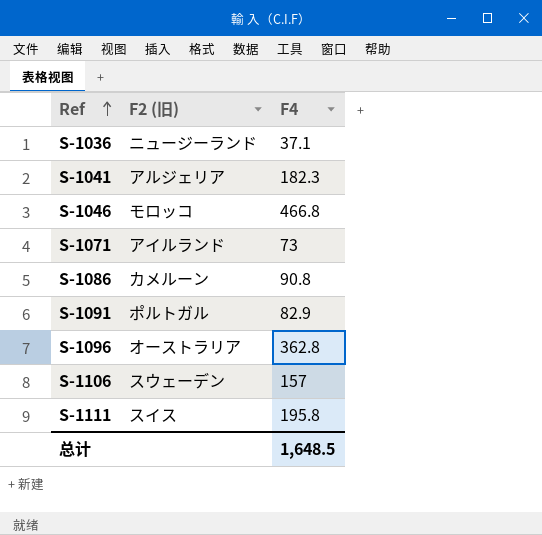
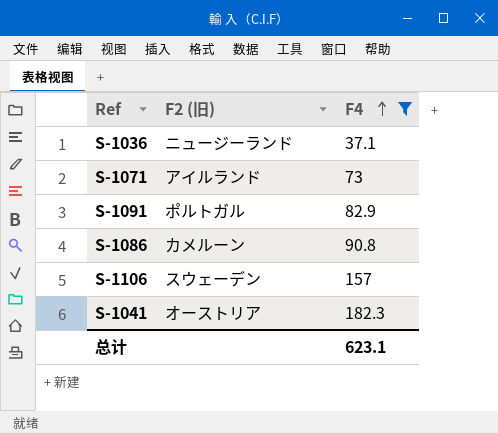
filter: none -> F4 <= 182.3
row order: Ref ascending -> F4 ascending
S-1041 | F2 (旧): アルジェリア -> オーストリア
总计 | F4: 1,648.5 -> 623.1

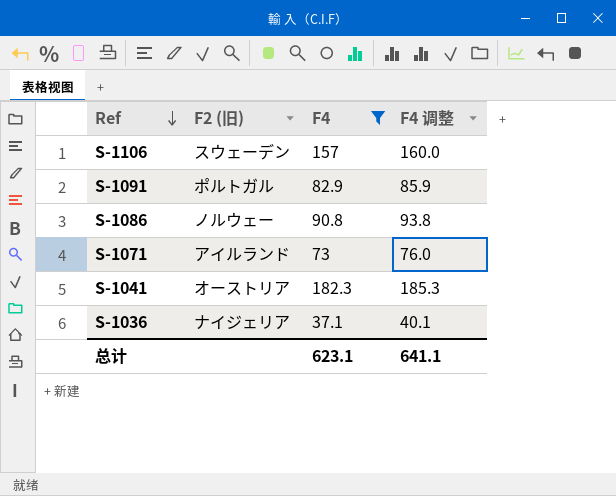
row order: F4 ascending -> Ref descending
column F4 调整 | formula: none -> [F4] + 3
S-1086 | F2 (旧): カメルーン -> ノルウェー
S-1036 | F2 (旧): ニュージーランド -> ナイジェリア

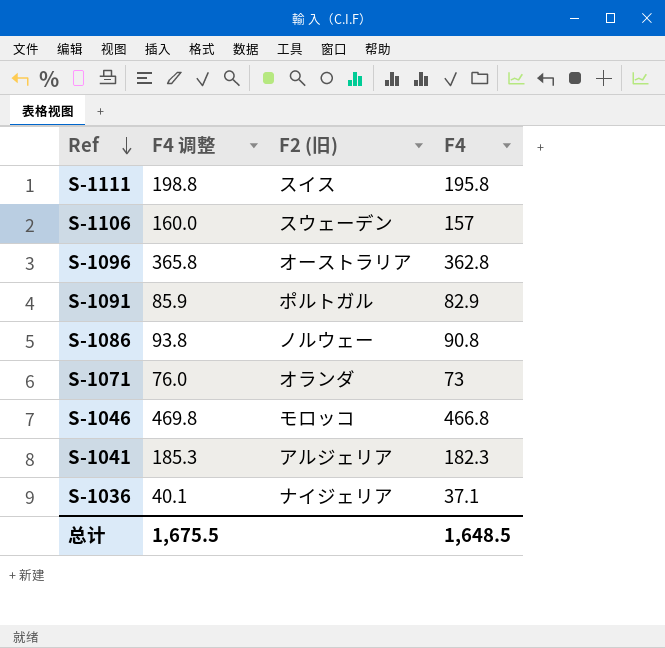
filter: F4 <= 182.3 -> none
column F4 调整 | position: 4 -> 2
S-1071 | F2 (旧): アイルランド -> オランダ
S-1041 | F2 (旧): オーストリア -> アルジェリア
总计 | F4 调整: 641.1 -> 1,675.5
总计 | F4: 623.1 -> 1,648.5

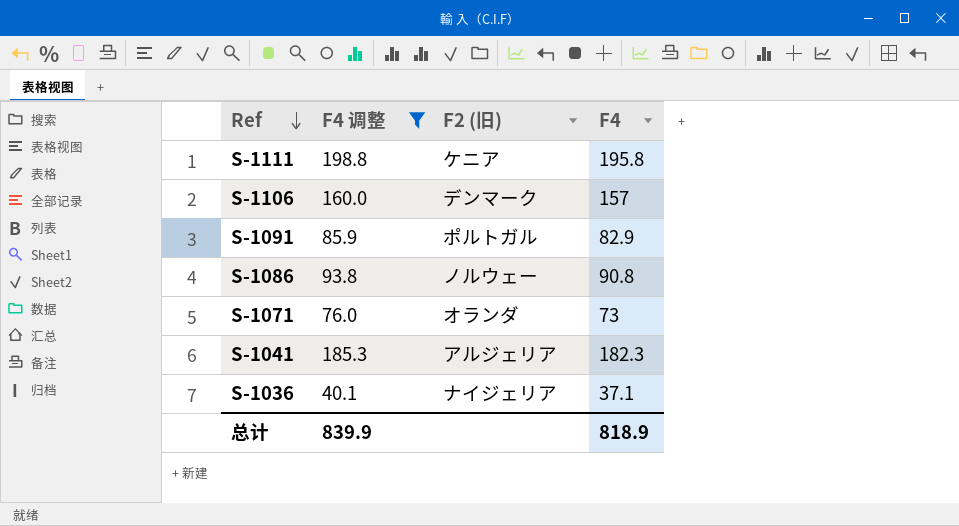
filter: none -> F4 调整 <= 198.8
S-1111 | F2 (旧): スイス -> ケニア
S-1106 | F2 (旧): スウェーデン -> デンマーク
总计 | F4 调整: 1,675.5 -> 839.9
总计 | F4: 1,648.5 -> 818.9

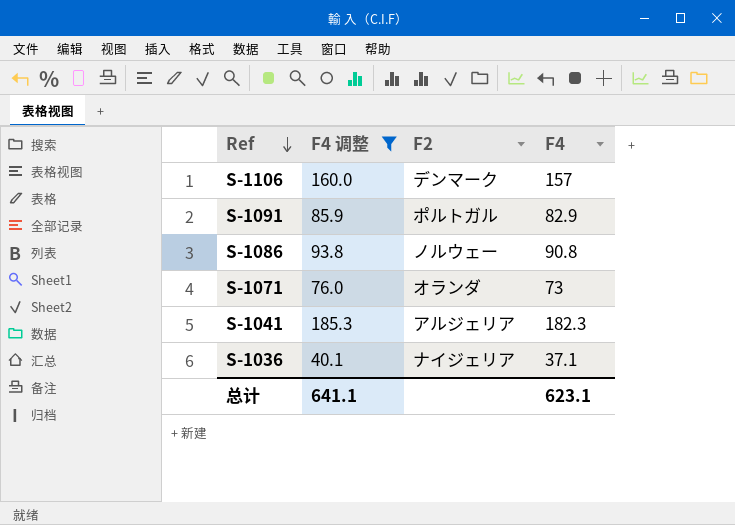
column name: F2 (旧) -> F2
row S-1111: 198.8 | ケニア | 195.8 -> none
总计 | F4 调整: 839.9 -> 641.1
总计 | F4: 818.9 -> 623.1

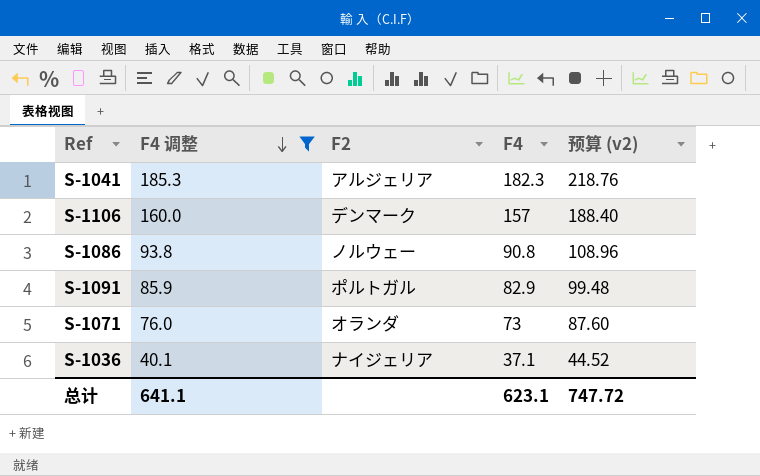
row order: Ref descending -> F4 调整 descending
column 预算 (v2) | formula: none -> [F4] * 1.2

